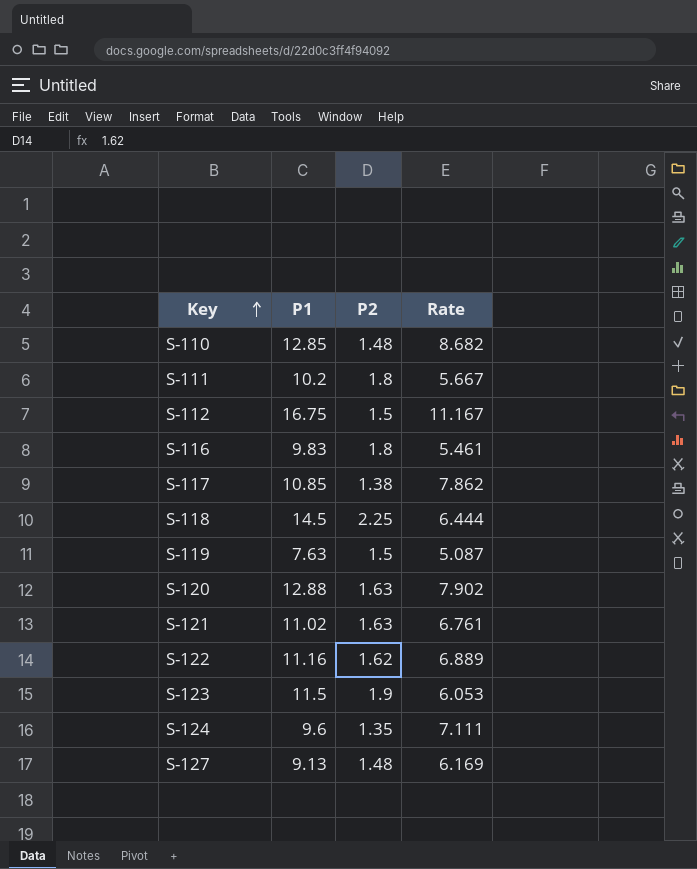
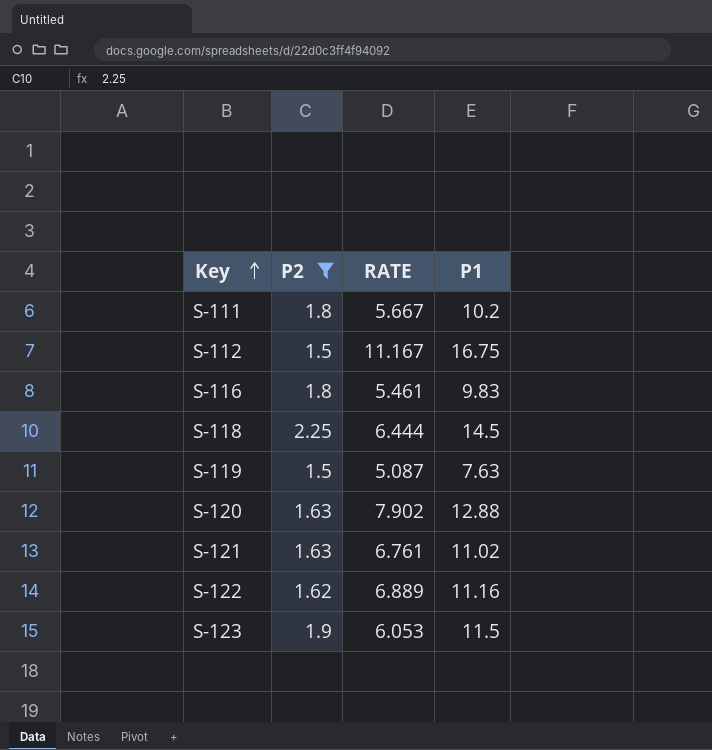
filter: none -> P2 >= 1.5
column name: Rate -> RATE
column P1 | position: 2 -> 4

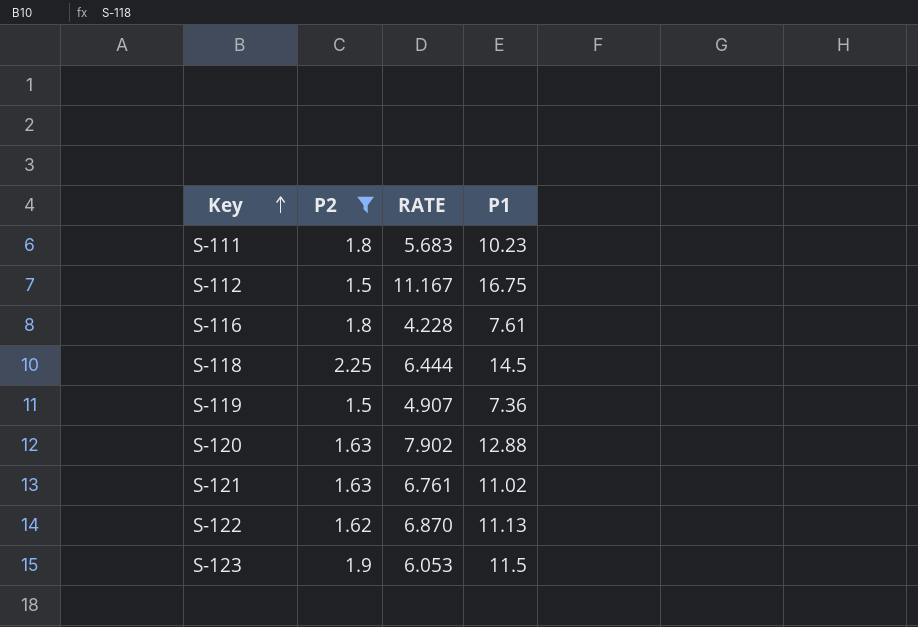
S-111 | RATE: 5.667 -> 5.683
S-111 | P1: 10.2 -> 10.23
S-116 | RATE: 5.461 -> 4.228
S-116 | P1: 9.83 -> 7.61
S-119 | RATE: 5.087 -> 4.907
S-119 | P1: 7.63 -> 7.36
S-122 | RATE: 6.889 -> 6.870
S-122 | P1: 11.16 -> 11.13

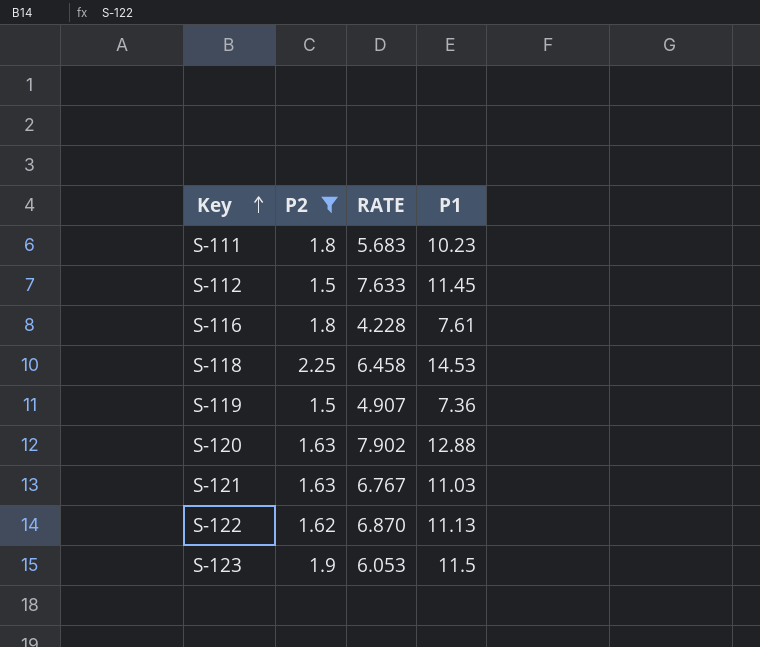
S-112 | RATE: 11.167 -> 7.633
S-112 | P1: 16.75 -> 11.45
S-118 | RATE: 6.444 -> 6.458
S-118 | P1: 14.5 -> 14.53
S-121 | RATE: 6.761 -> 6.767
S-121 | P1: 11.02 -> 11.03

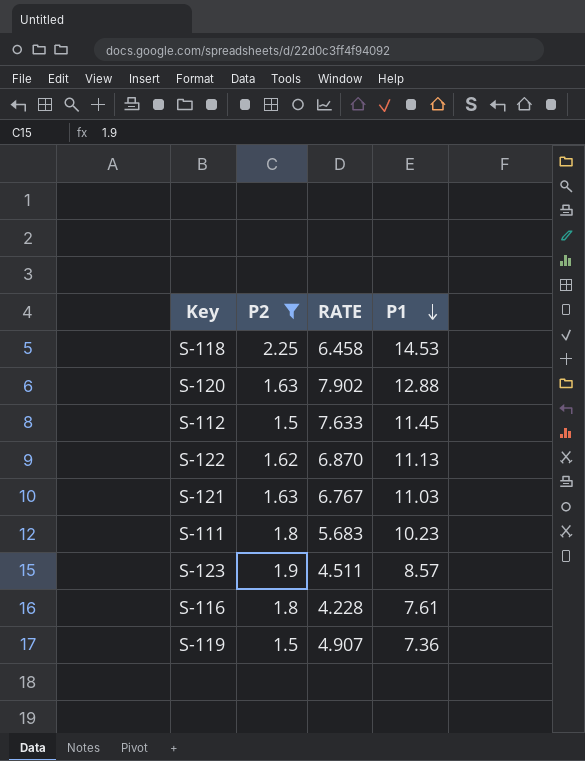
row order: Key ascending -> P1 descending
S-123 | RATE: 6.053 -> 4.511
S-123 | P1: 11.5 -> 8.57

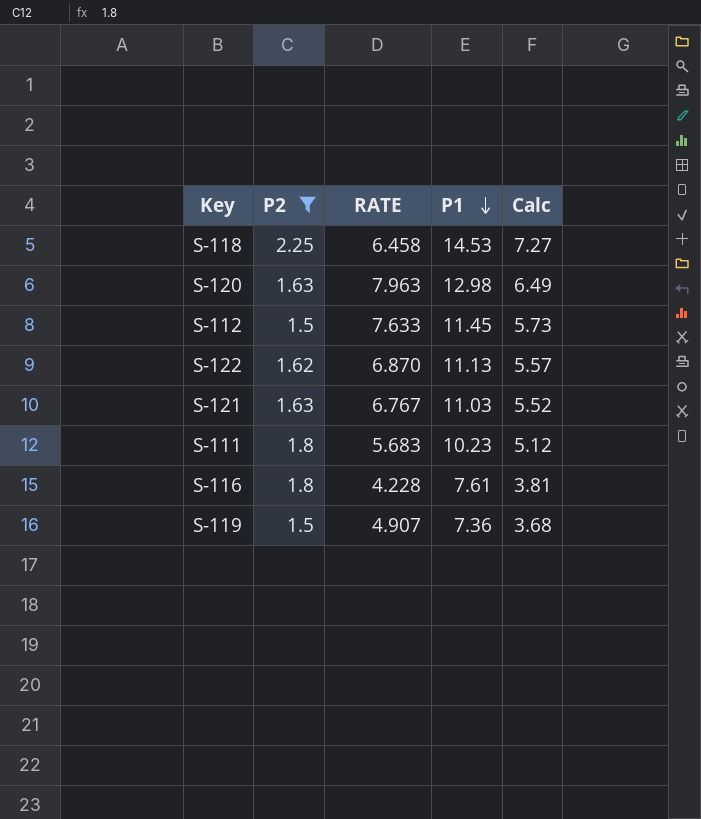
column Calc | formula: none -> [P1] * 0.5
row S-123: 1.9 | 4.511 | 8.57 -> none
S-120 | RATE: 7.902 -> 7.963
S-120 | P1: 12.88 -> 12.98

